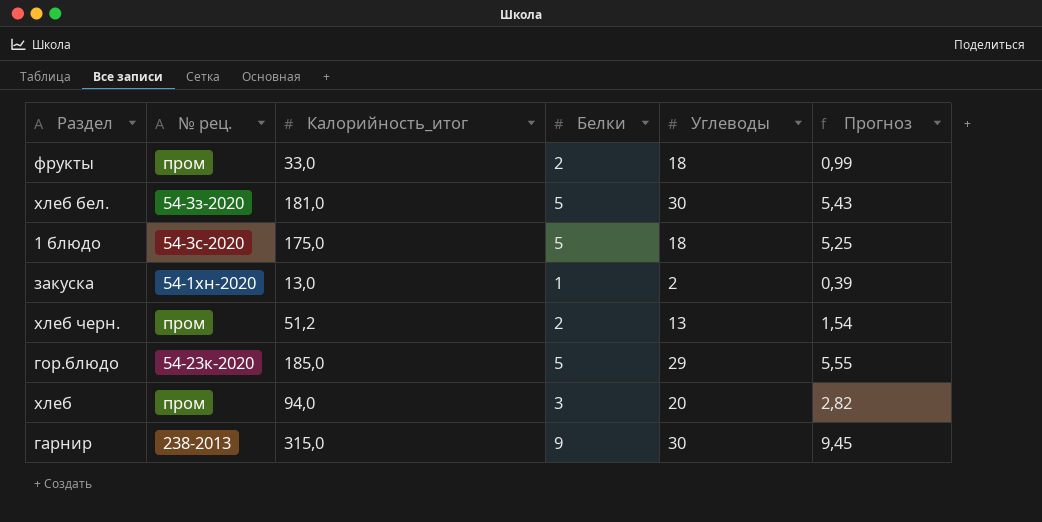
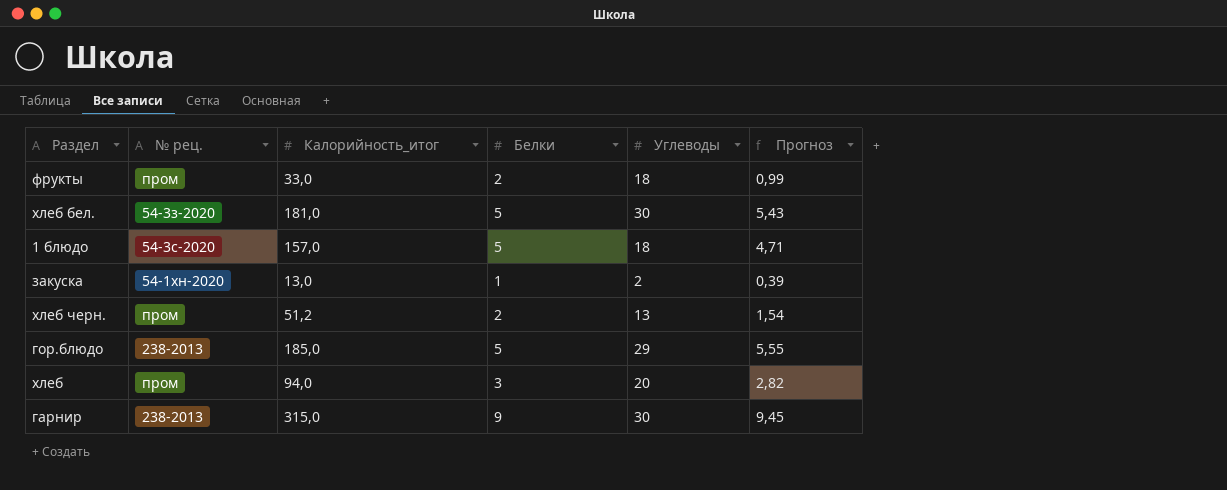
1 блюдо | Калорийность_итог: 175,0 -> 157,0
1 блюдо | Прогноз: 5,25 -> 4,71
гор.блюдо | № рец.: 54-23к-2020 -> 238-2013

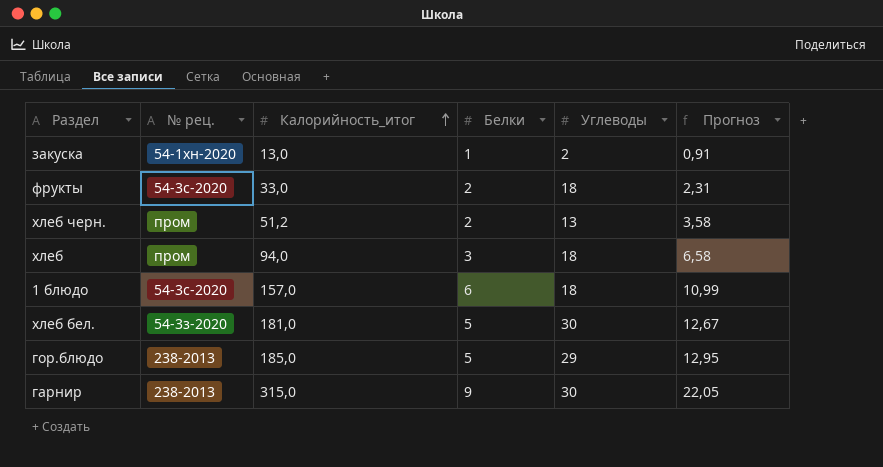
row order: none -> Калорийность_итог ascending
column Прогноз | formula: [Калорийность_итог] * 0,03 -> [Калорийность_итог] * 0,07
фрукты | № рец.: пром -> 54-3с-2020
хлеб | Углеводы: 20 -> 18
1 блюдо | Белки: 5 -> 6

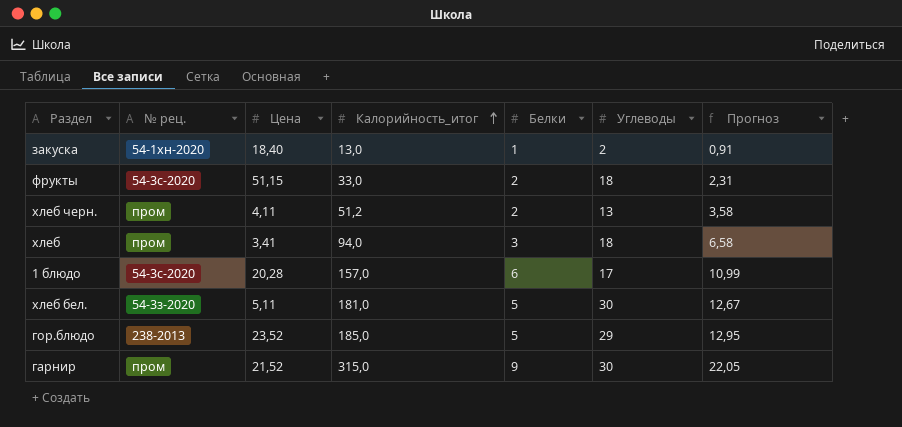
column Цена | position: none -> 3
1 блюдо | Углеводы: 18 -> 17
гарнир | № рец.: 238-2013 -> пром

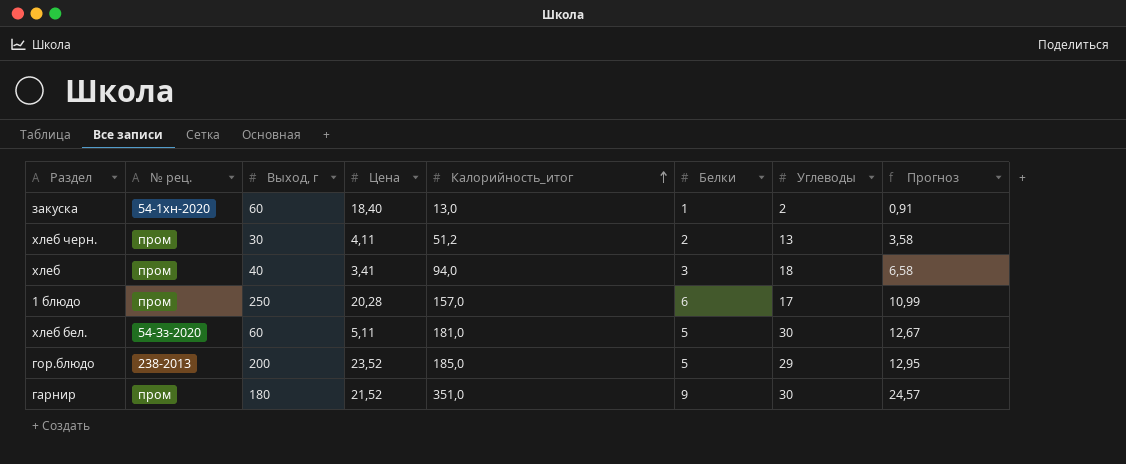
column Выход, г | position: none -> 3
row фрукты: 54-3с-2020 | 51,15 | 33,0 | 2 | 18 | 2,31 -> none
1 блюдо | № рец.: 54-3с-2020 -> пром
гарнир | Калорийность_итог: 315,0 -> 351,0
гарнир | Прогноз: 22,05 -> 24,57

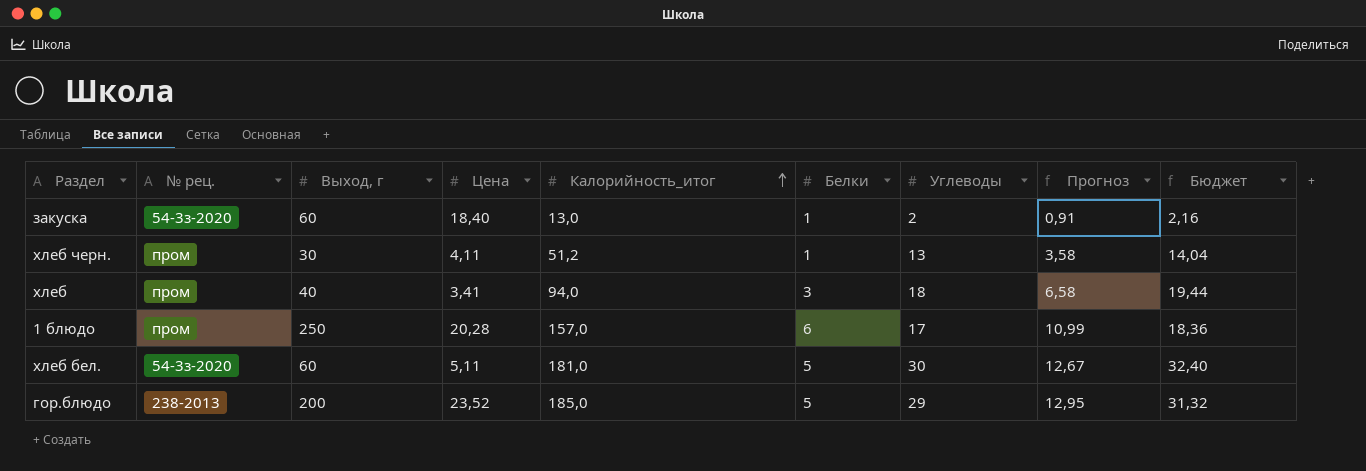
column Бюджет | formula: none -> [Углеводы] * 1,08
row гарнир: пром | 180 | 21,52 | 351,0 | 9 | 30 | 24,57 -> none
закуска | № рец.: 54-1хн-2020 -> 54-3з-2020
хлеб черн. | Белки: 2 -> 1

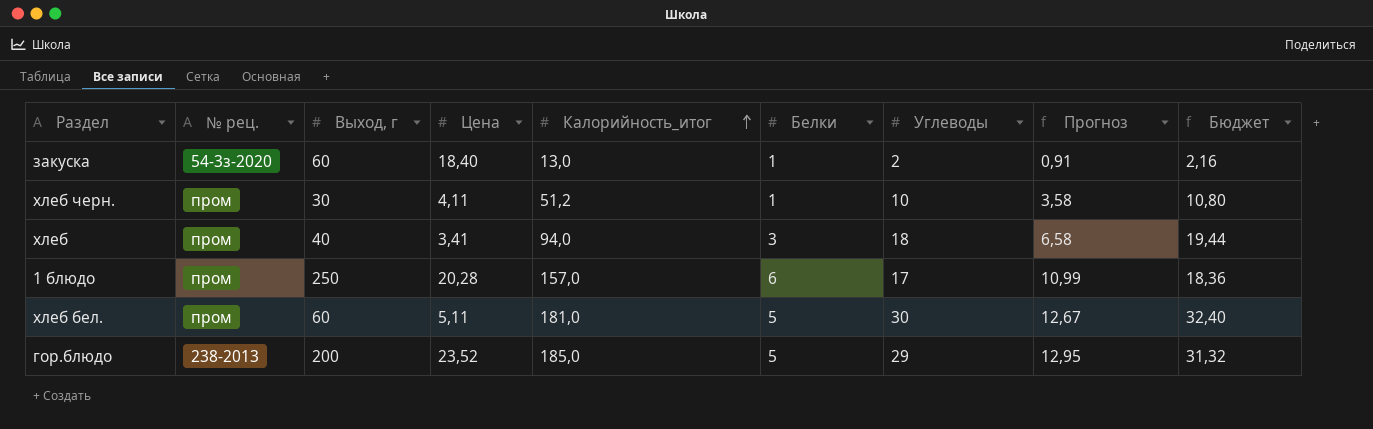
хлеб черн. | Углеводы: 13 -> 10
хлеб черн. | Бюджет: 14,04 -> 10,80
хлеб бел. | № рец.: 54-3з-2020 -> пром

